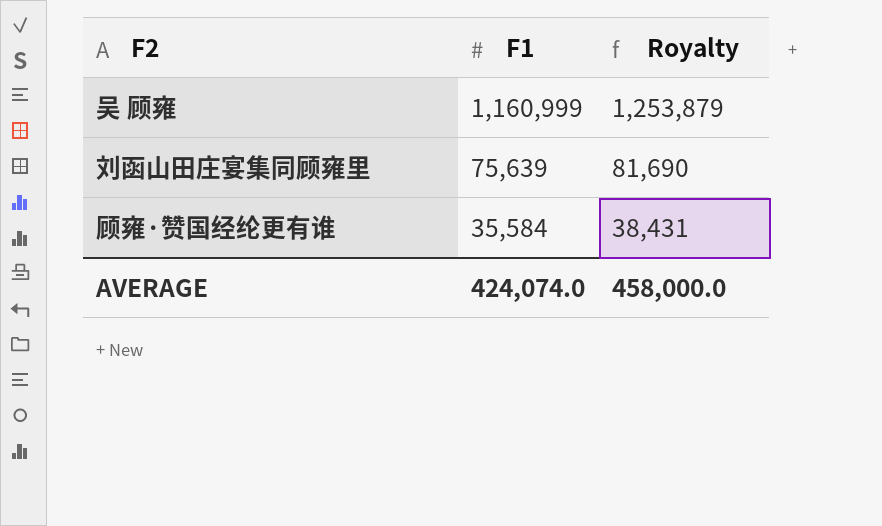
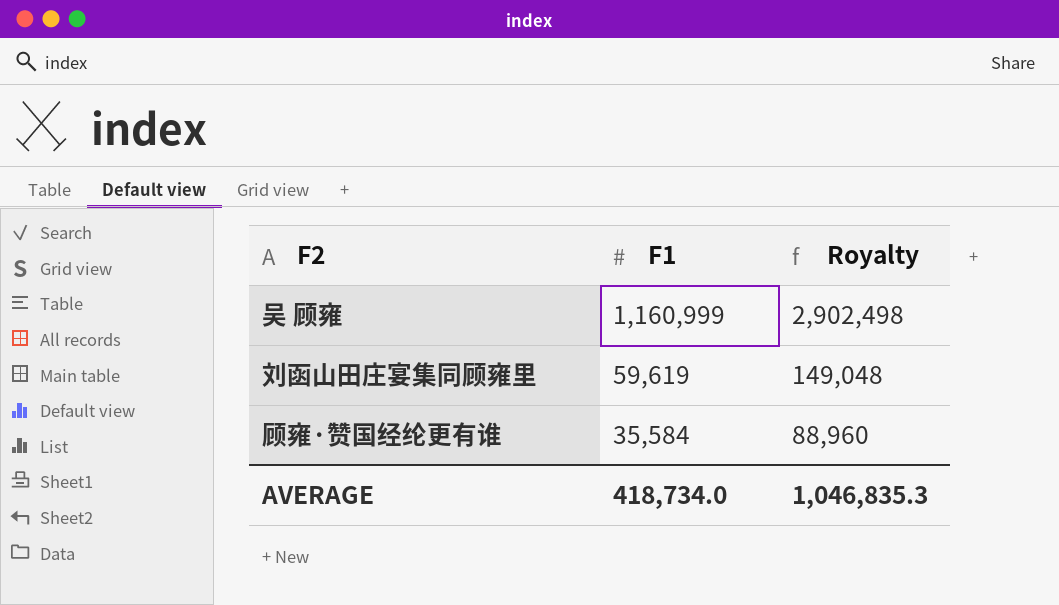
column Royalty | formula: [F1] * 1.08 -> [F1] * 2.5
刘函山田庄宴集同顾雍里 | F1: 75,639 -> 59,619
AVERAGE | F1: 424,074.0 -> 418,734.0
AVERAGE | Royalty: 458,000.0 -> 1,046,835.3

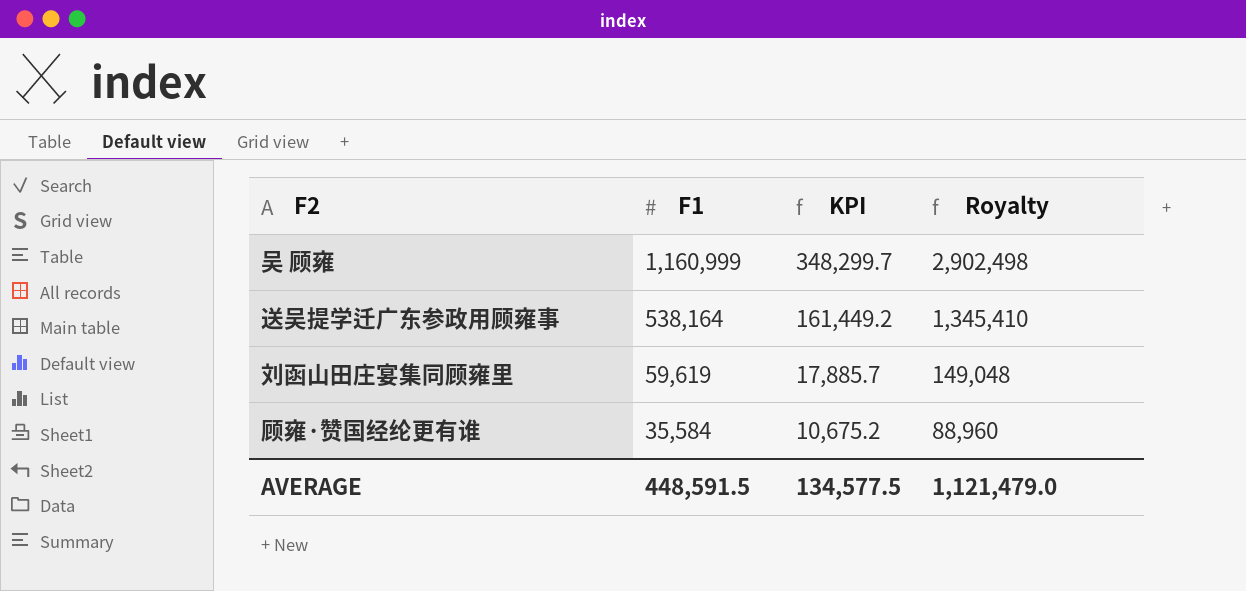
column KPI | formula: none -> [F1] * 0.3
row 送吴提学迁广东参政用顾雍事: none -> 538,164 | 161,449.2 | 1,345,410
AVERAGE | F1: 418,734.0 -> 448,591.5
AVERAGE | Royalty: 1,046,835.3 -> 1,121,479.0

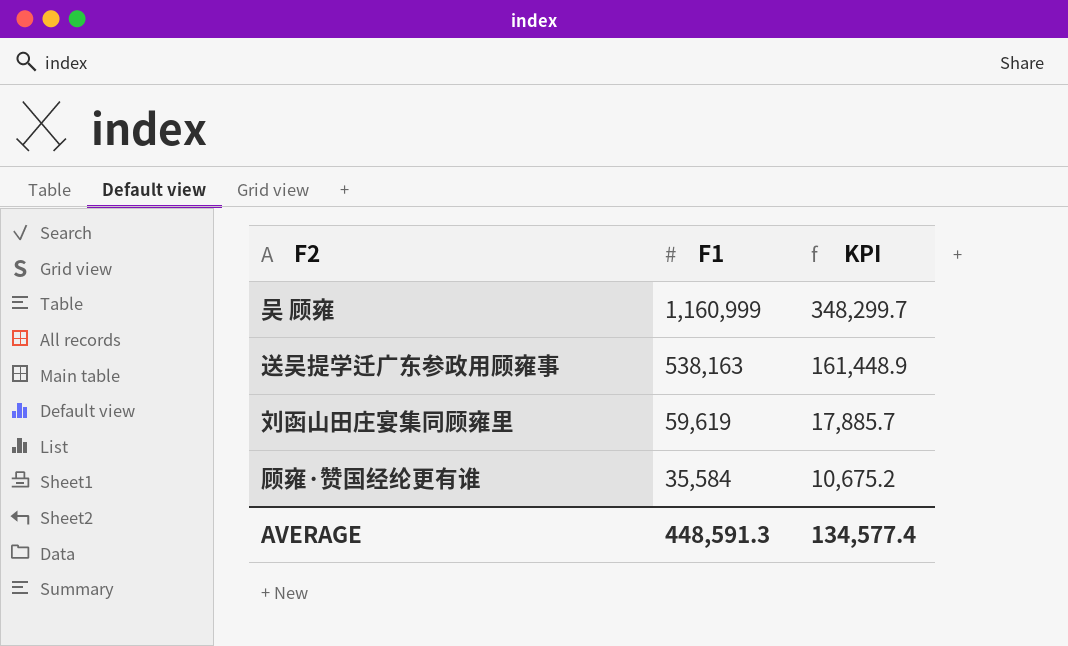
column Royalty | formula: [F1] * 2.5 -> none
送吴提学迁广东参政用顾雍事 | F1: 538,164 -> 538,163
送吴提学迁广东参政用顾雍事 | KPI: 161,449.2 -> 161,448.9
AVERAGE | F1: 448,591.5 -> 448,591.3
AVERAGE | KPI: 134,577.5 -> 134,577.4

